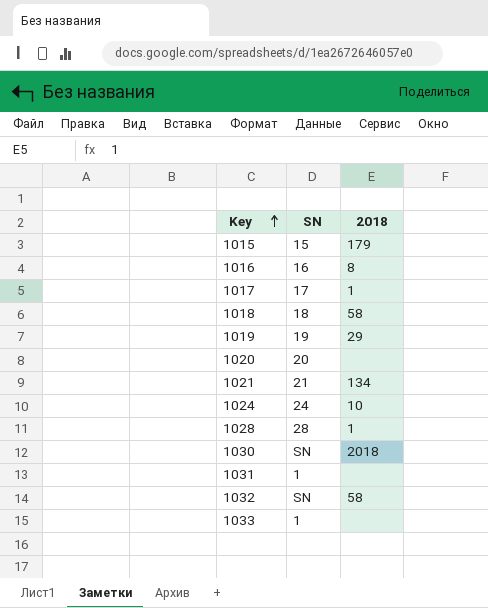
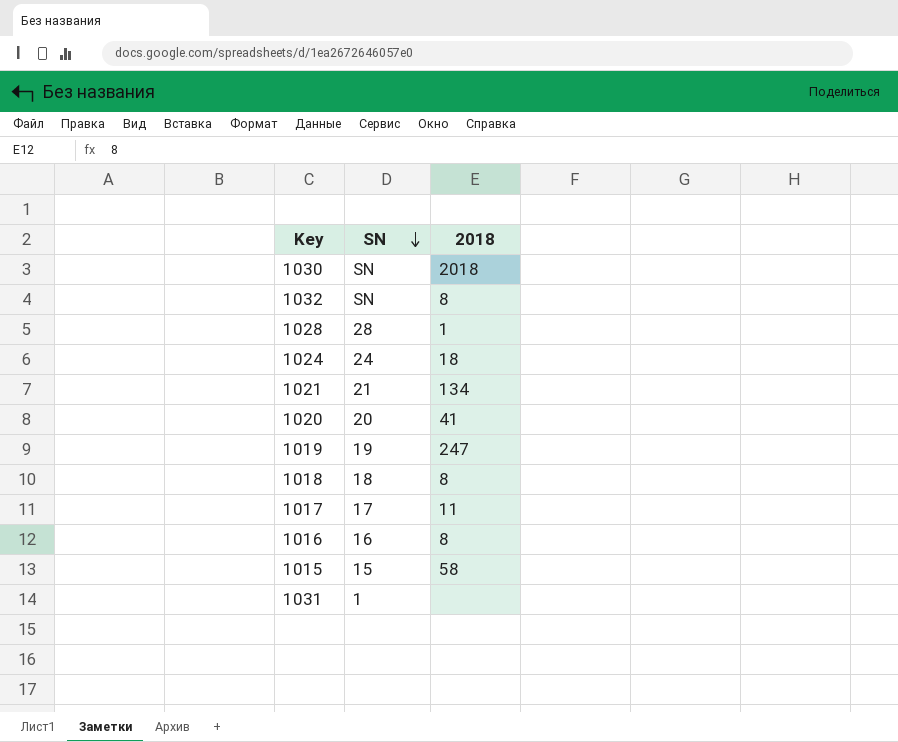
row order: Key ascending -> SN descending
row 1033: 1 | none -> none
1032 | 2018: 58 -> 8
1024 | 2018: 10 -> 18
1020 | 2018: none -> 41
1019 | 2018: 29 -> 247
1018 | 2018: 58 -> 8
1017 | 2018: 1 -> 11
1015 | 2018: 179 -> 58

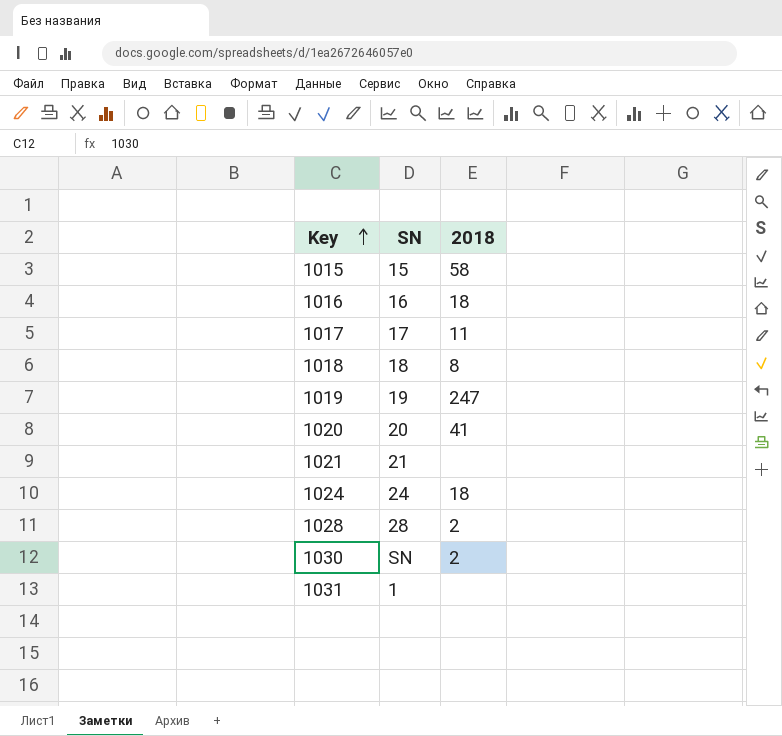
row order: SN descending -> Key ascending
row 1032: SN | 8 -> none
1016 | 2018: 8 -> 18
1021 | 2018: 134 -> none
1028 | 2018: 1 -> 2
1030 | 2018: 2018 -> 2

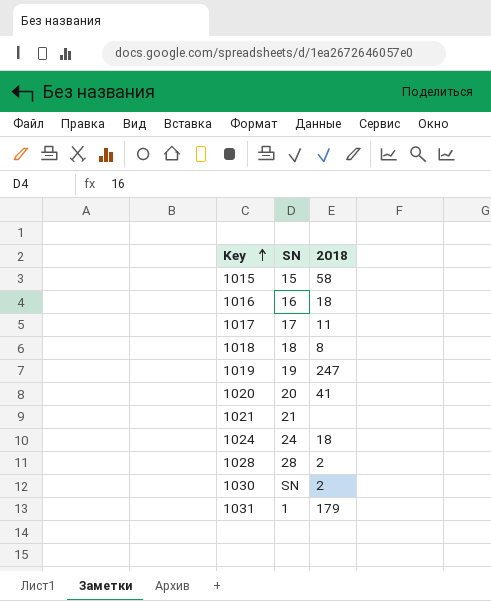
1031 | 2018: none -> 179

